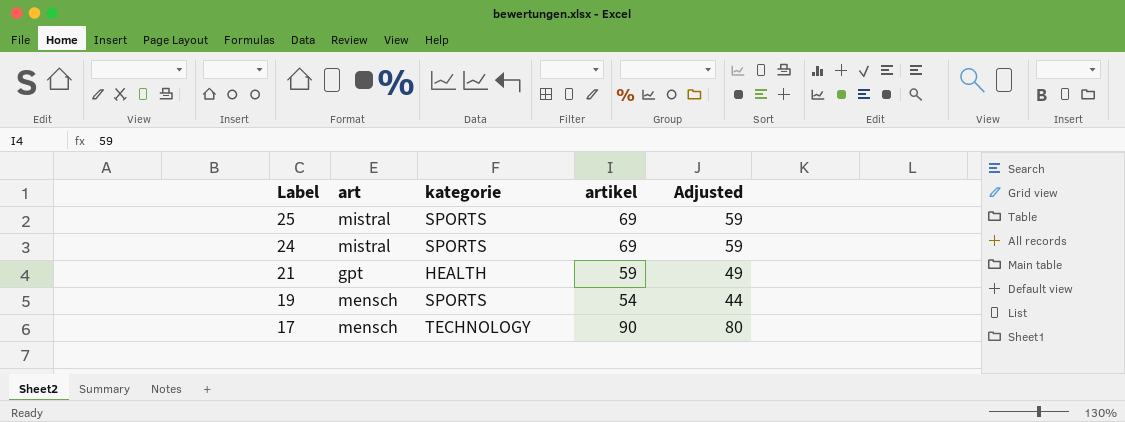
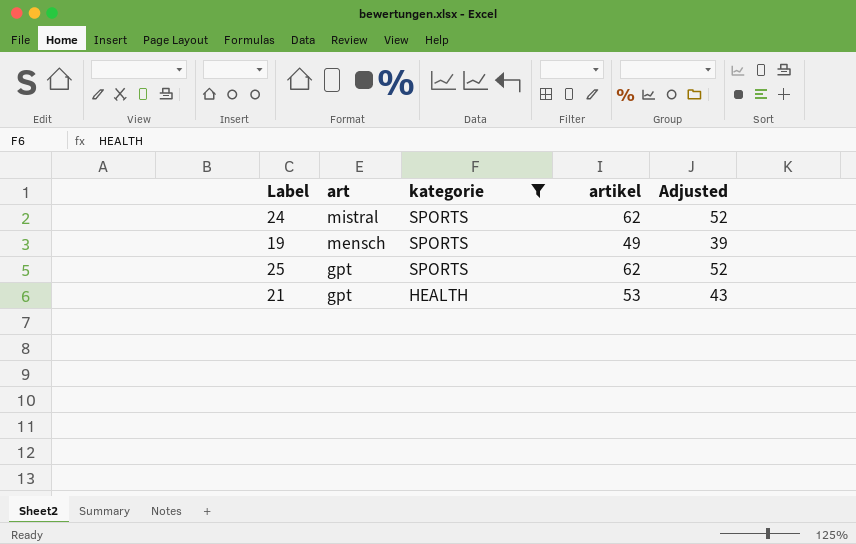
filter: none -> kategorie != TECHNOLOGY
row order: Label descending -> art descending
24 | artikel: 69 -> 62
24 | Adjusted: 59 -> 52
19 | artikel: 54 -> 49
19 | Adjusted: 44 -> 39
25 | art: mistral -> gpt
25 | artikel: 69 -> 62
25 | Adjusted: 59 -> 52
21 | artikel: 59 -> 53
21 | Adjusted: 49 -> 43

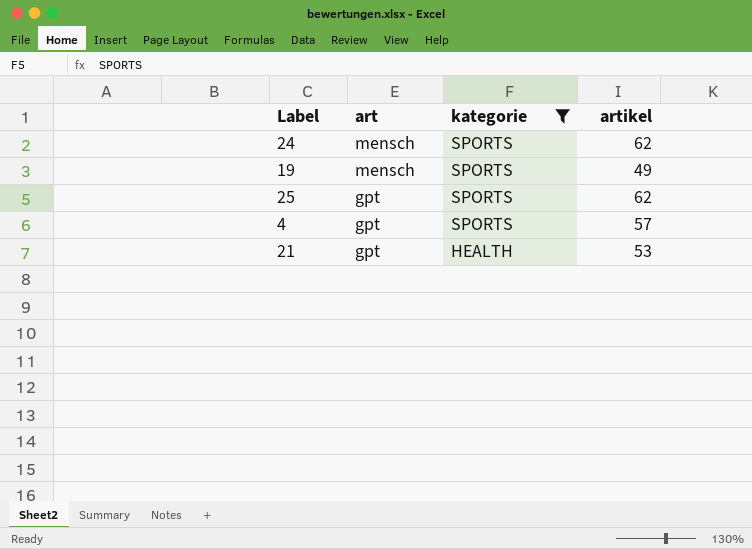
column Adjusted | formula: [artikel] - 10 -> none
24 | art: mistral -> mensch
row 4: none -> gpt | SPORTS | 57

